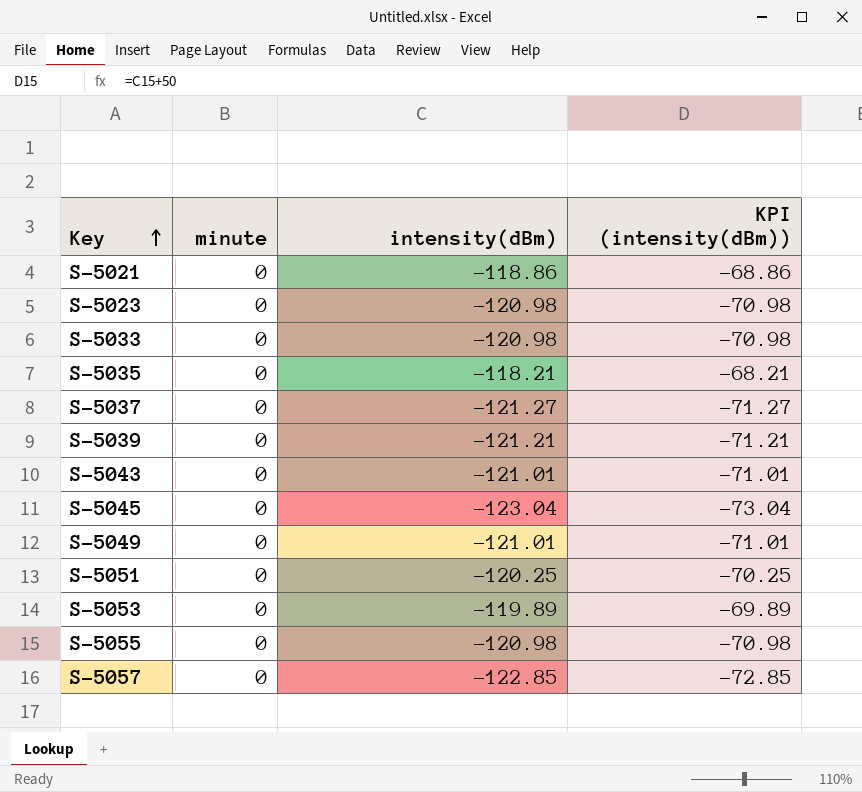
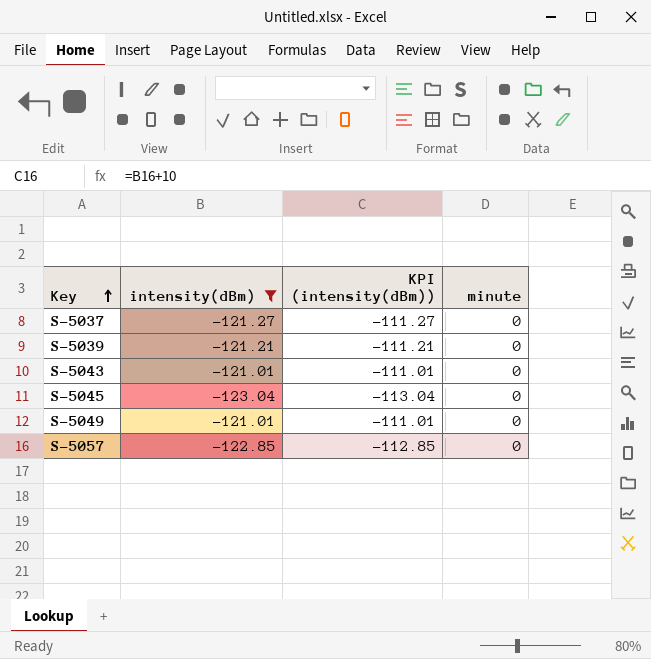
filter: none -> intensity(dBm) <= -121.01
column KPI (intensity(dBm)) | formula: [intensity(dBm)] + 50 -> [intensity(dBm)] + 10
column minute | position: 2 -> 4

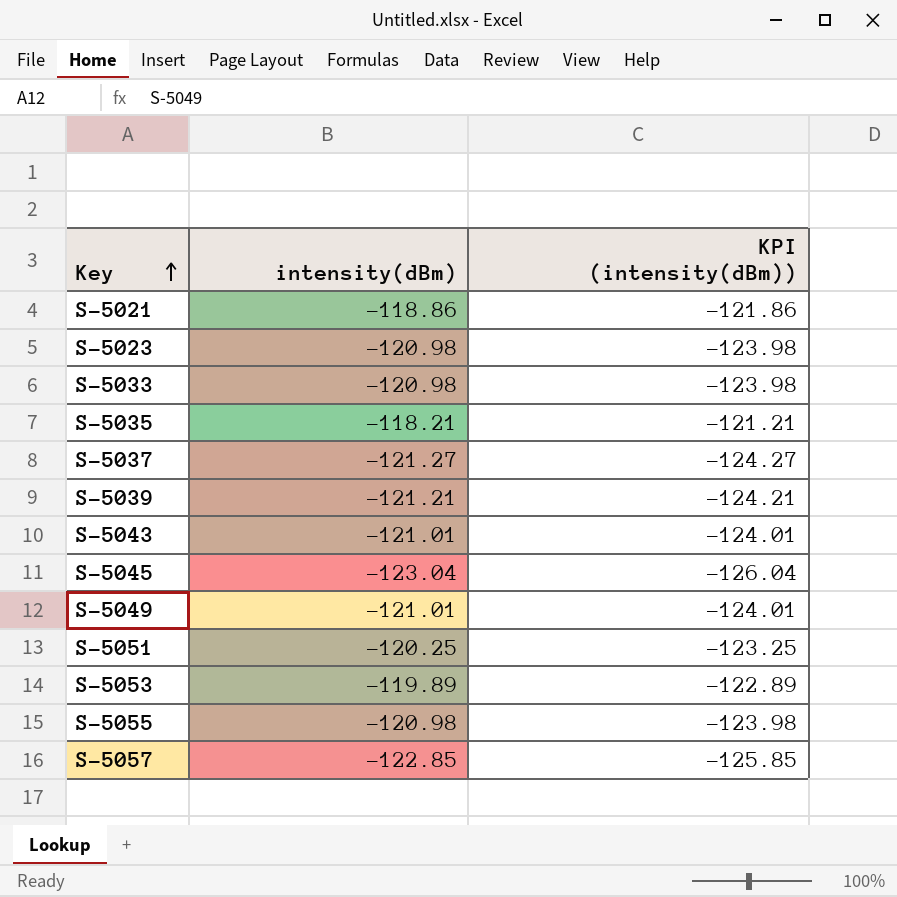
filter: intensity(dBm) <= -121.01 -> none
column minute | position: 4 -> none
column KPI (intensity(dBm)) | formula: [intensity(dBm)] + 10 -> [intensity(dBm)] - 3

